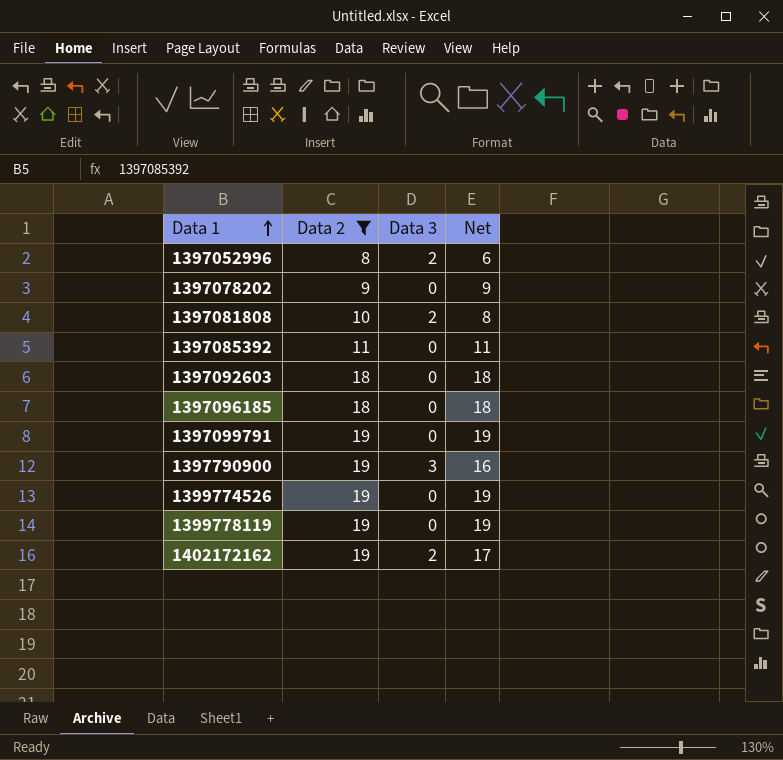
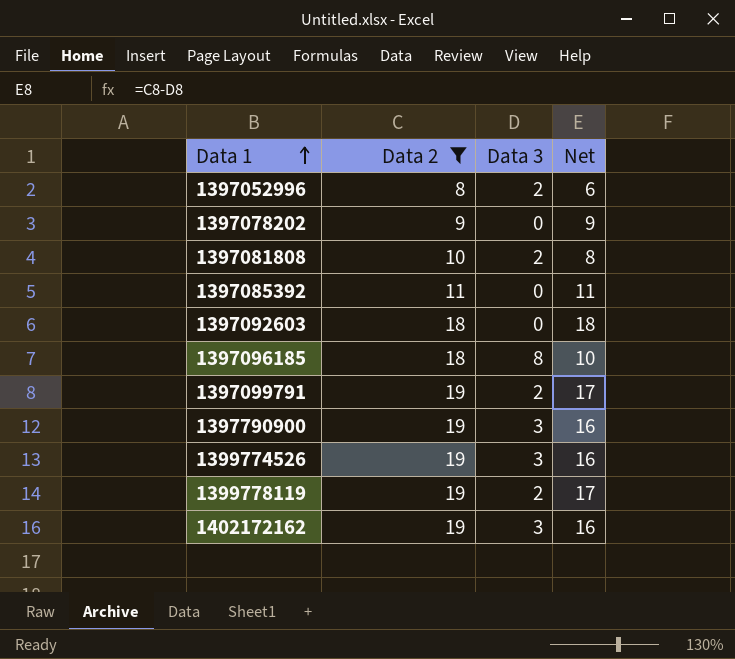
1397096185 | Data 3: 0 -> 8
1397096185 | Net: 18 -> 10
1397099791 | Data 3: 0 -> 2
1397099791 | Net: 19 -> 17
1399774526 | Data 3: 0 -> 3
1399774526 | Net: 19 -> 16
1399778119 | Data 3: 0 -> 2
1399778119 | Net: 19 -> 17
1402172162 | Data 3: 2 -> 3
1402172162 | Net: 17 -> 16

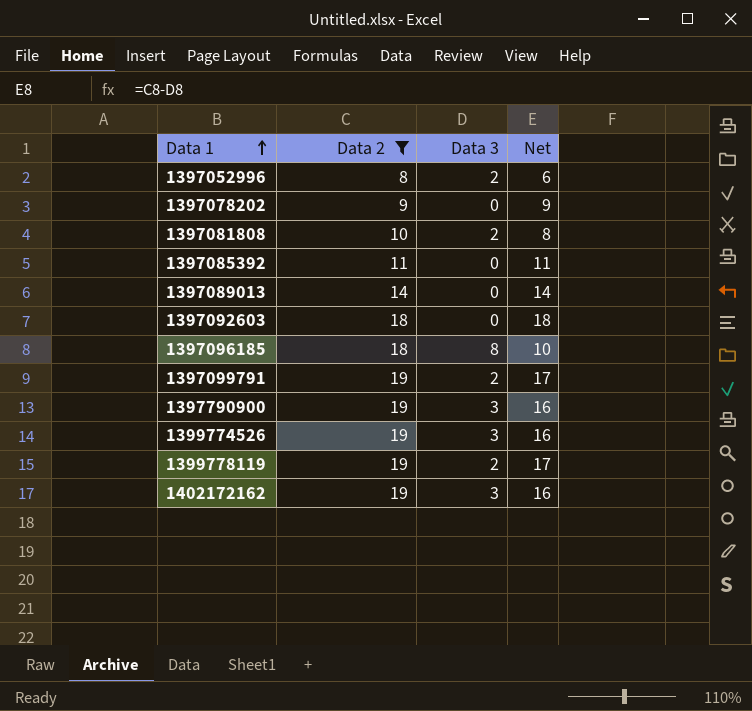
row 1397089013: none -> 14 | 0 | 14

